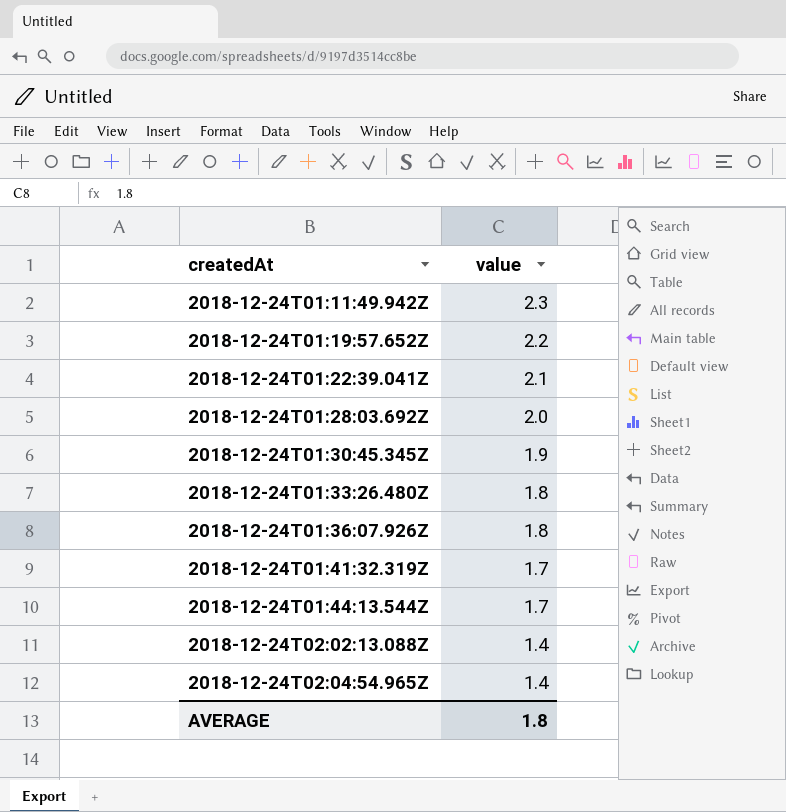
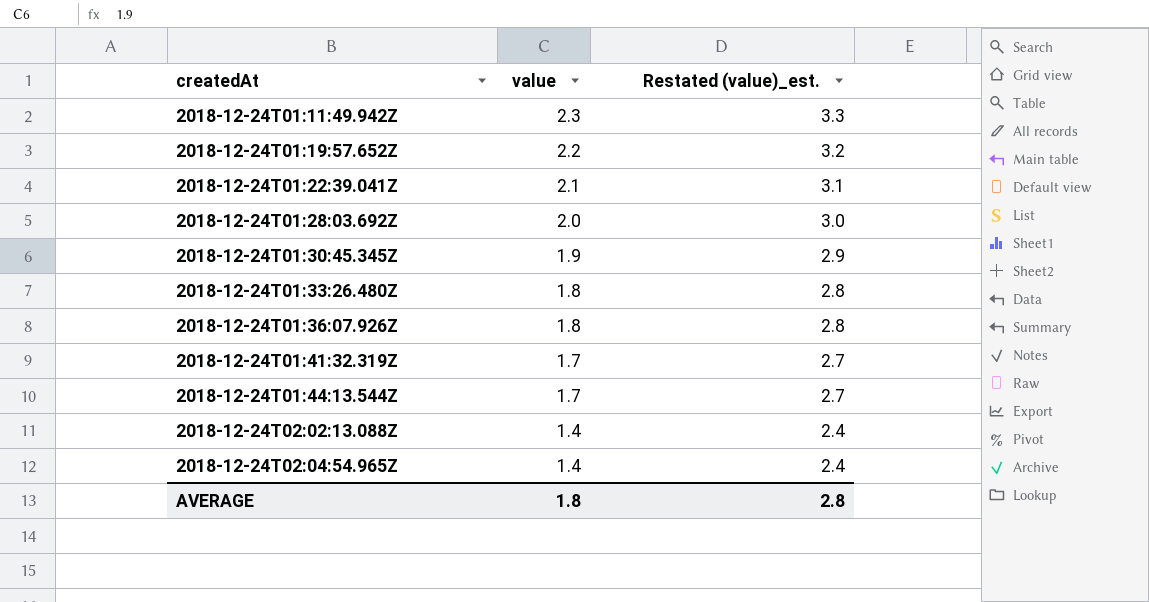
column Restated (value)_est. | formula: none -> [value] + 1

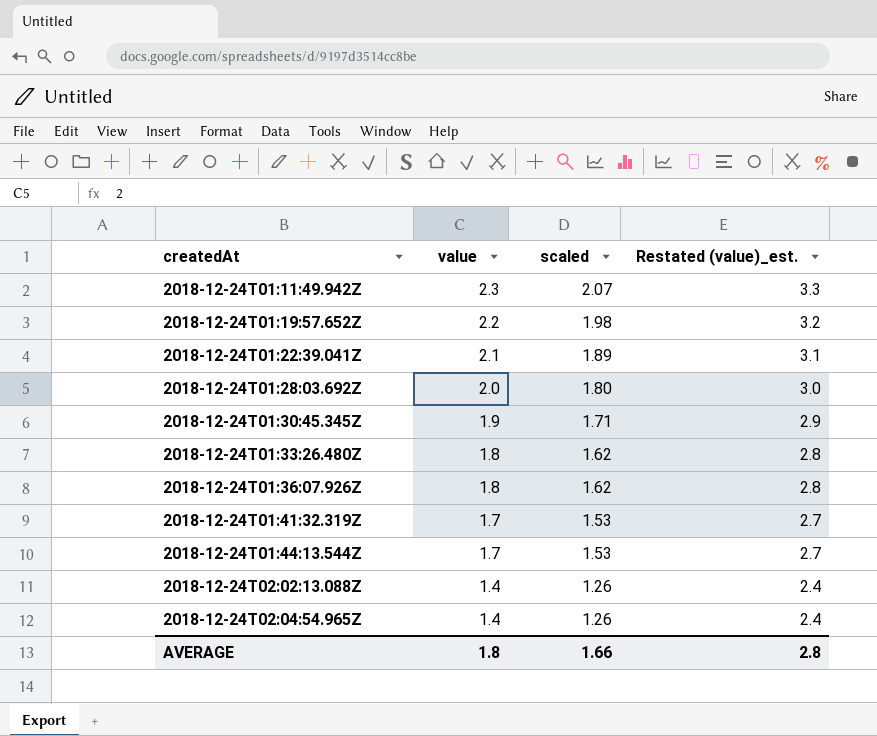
column scaled | formula: none -> [value] * 0.9

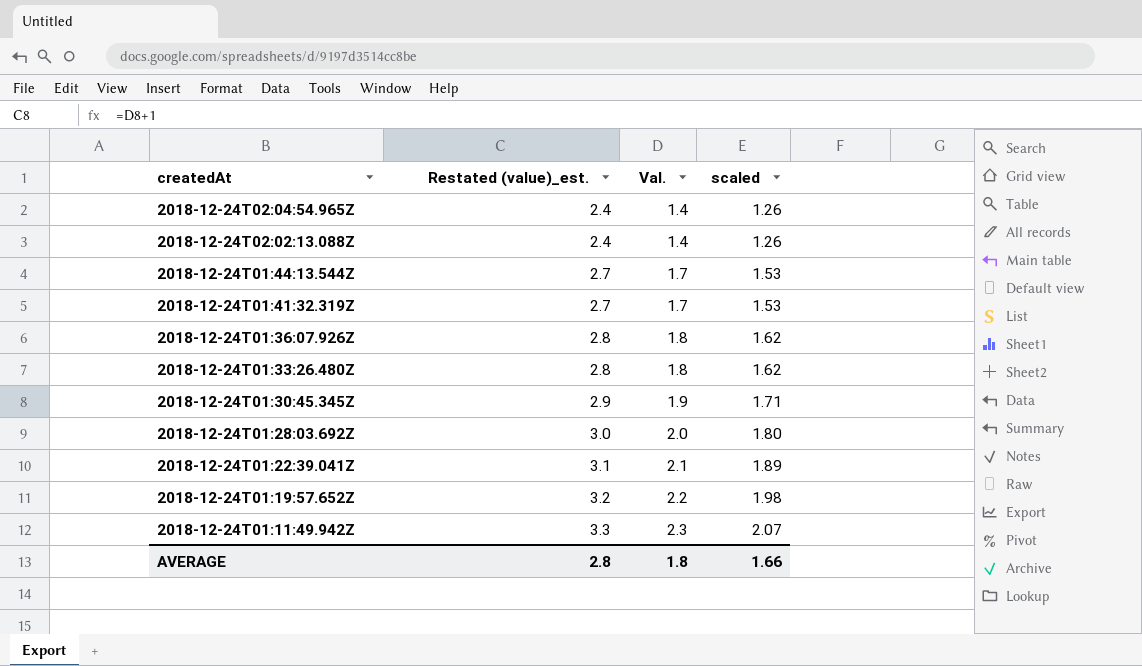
row order: createdAt ascending -> createdAt descending
column Restated (value)_est. | position: 4 -> 2
column name: value -> Val.

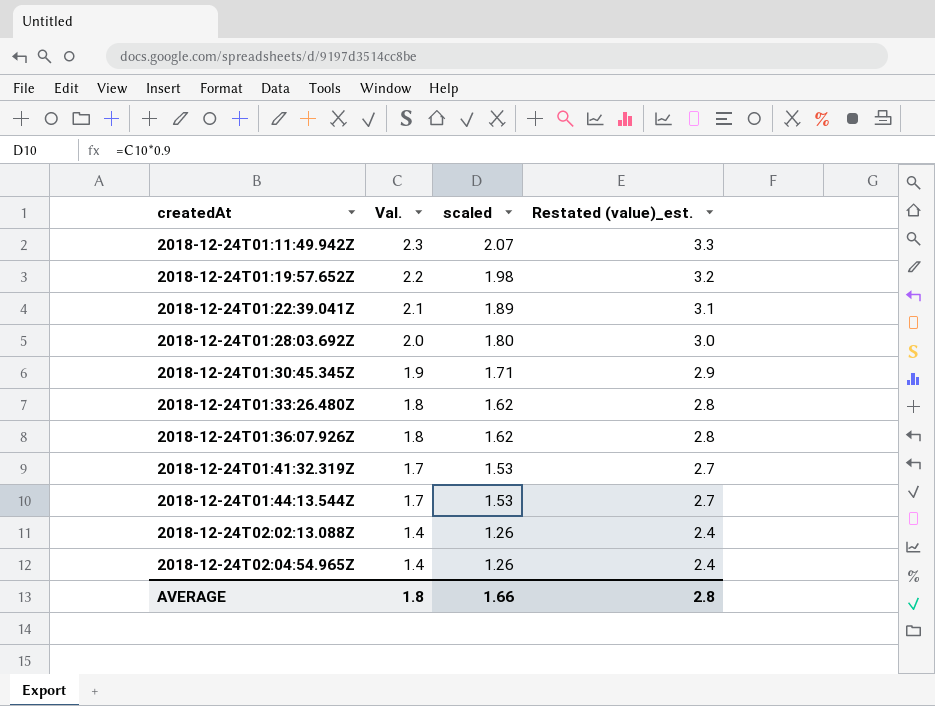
row order: createdAt descending -> createdAt ascending
column Restated (value)_est. | position: 2 -> 4

